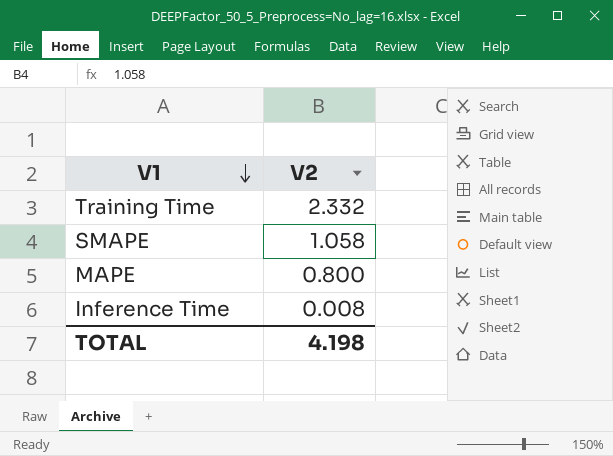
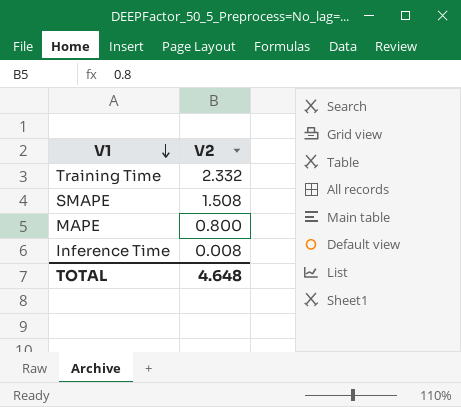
SMAPE | V2: 1.058 -> 1.508
TOTAL | V2: 4.198 -> 4.648

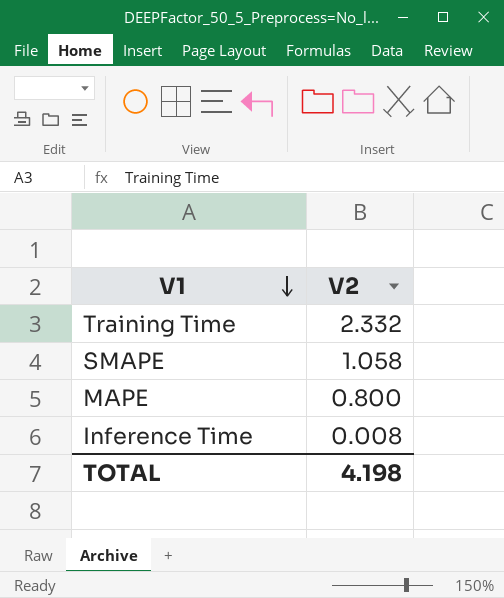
SMAPE | V2: 1.508 -> 1.058
TOTAL | V2: 4.648 -> 4.198

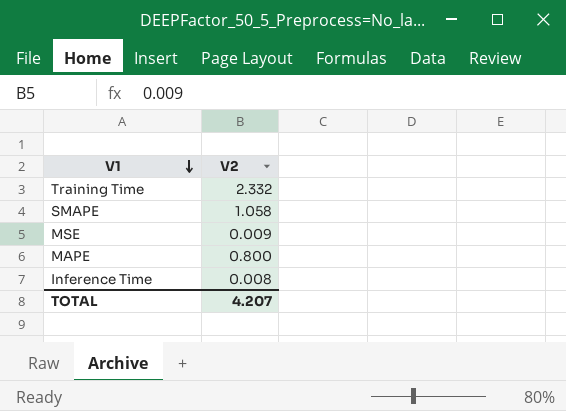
row MSE: none -> 0.009
TOTAL | V2: 4.198 -> 4.207

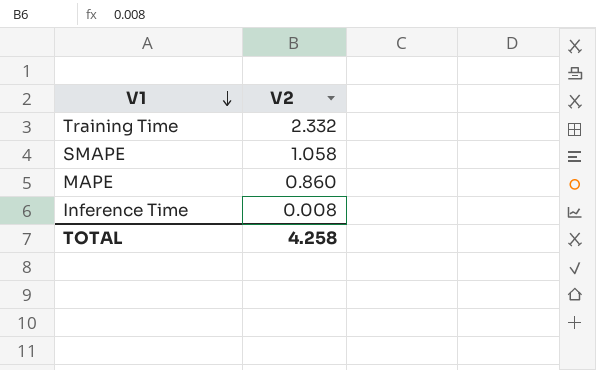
row MSE: 0.009 -> none
MAPE | V2: 0.800 -> 0.860
TOTAL | V2: 4.207 -> 4.258

